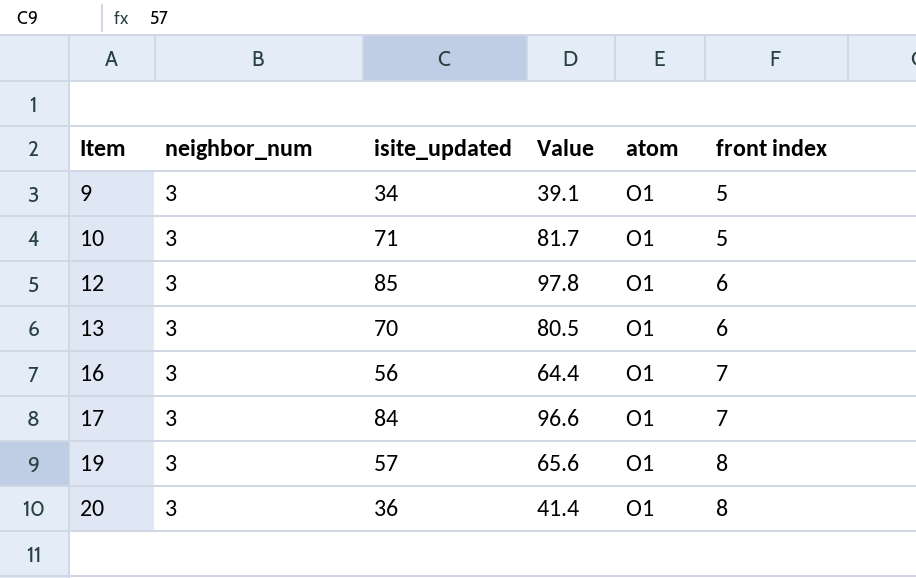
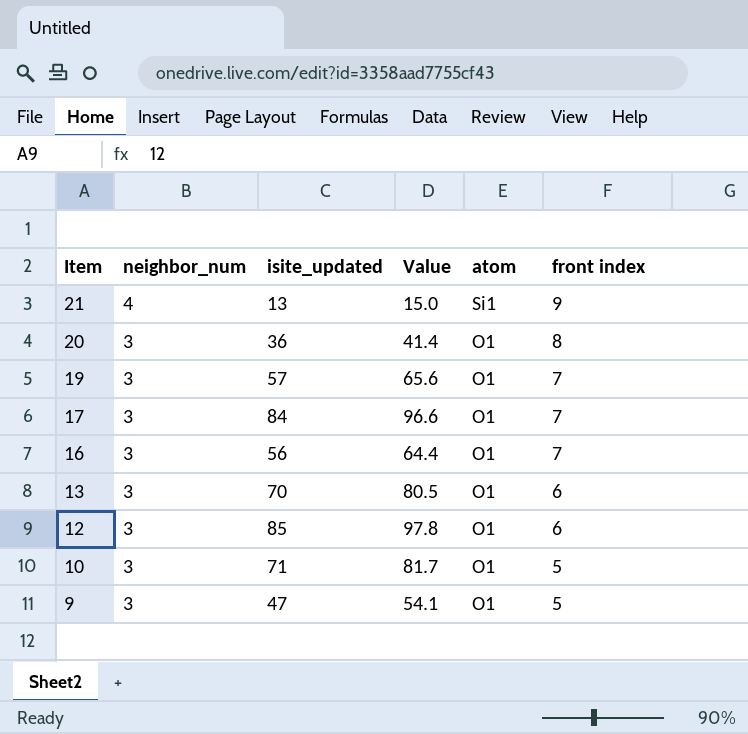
row order: Item ascending -> Item descending
row 21: none -> 4 | 13 | 15.0 | Si1 | 9
19 | front index: 8 -> 7
9 | isite_updated: 34 -> 47
9 | Value: 39.1 -> 54.1

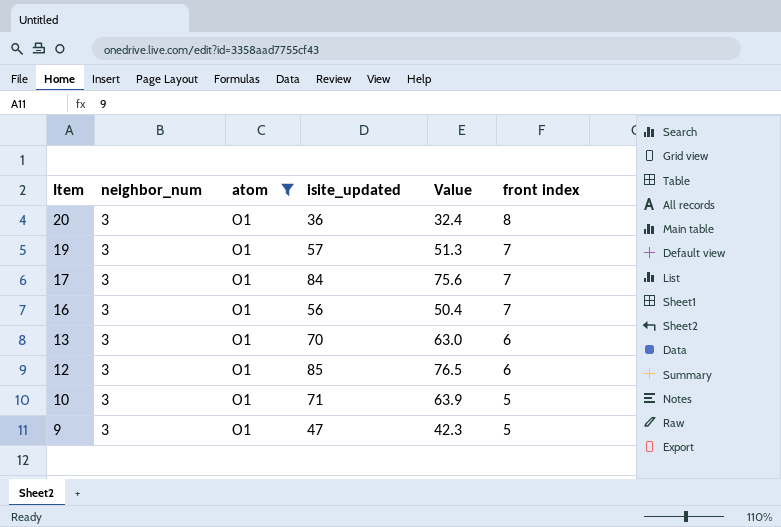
filter: none -> atom = O1
column atom | position: 5 -> 3
column Value | formula: [isite_updated] * 1.15 -> [isite_updated] * 0.9

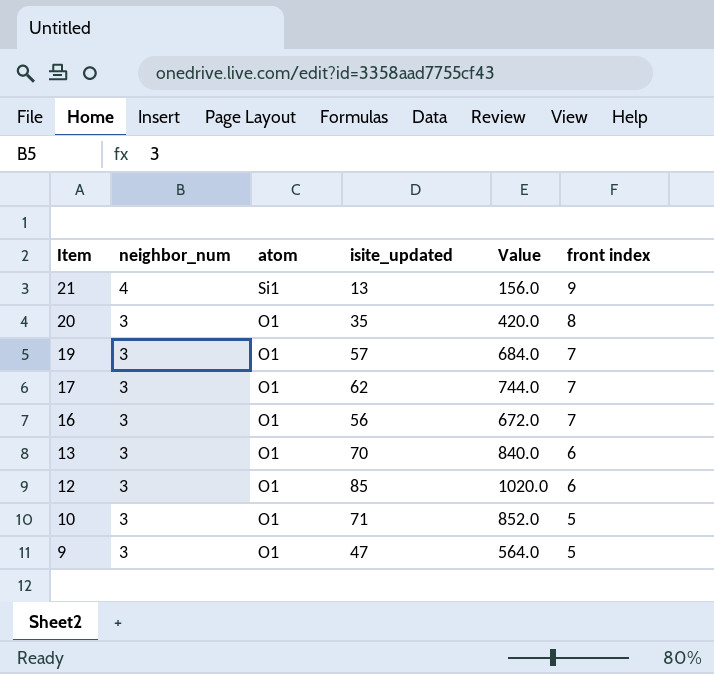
filter: atom = O1 -> none
column Value | formula: [isite_updated] * 0.9 -> [isite_updated] * 12
20 | isite_updated: 36 -> 35
17 | isite_updated: 84 -> 62

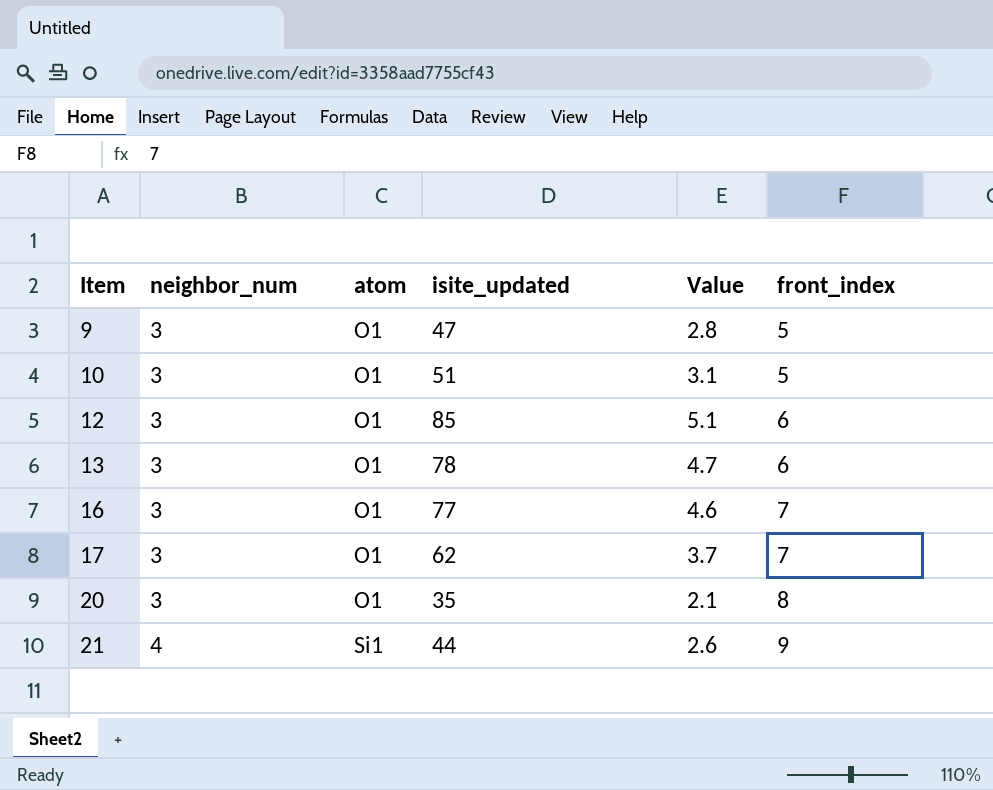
row order: Item descending -> Item ascending
column Value | formula: [isite_updated] * 12 -> [isite_updated] * 0.06
column name: front index -> front_index
row 19: 3 | O1 | 57 | 684.0 | 7 -> none
10 | isite_updated: 71 -> 51
13 | isite_updated: 70 -> 78
16 | isite_updated: 56 -> 77
21 | isite_updated: 13 -> 44

